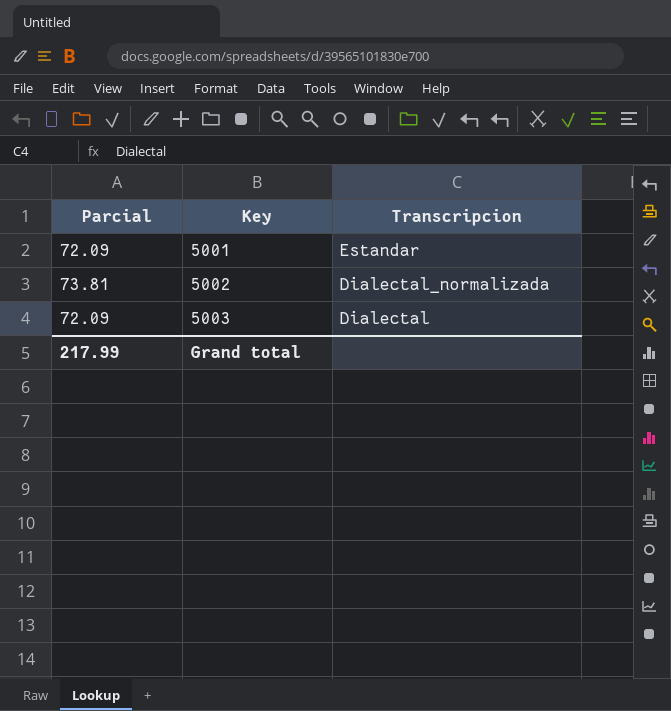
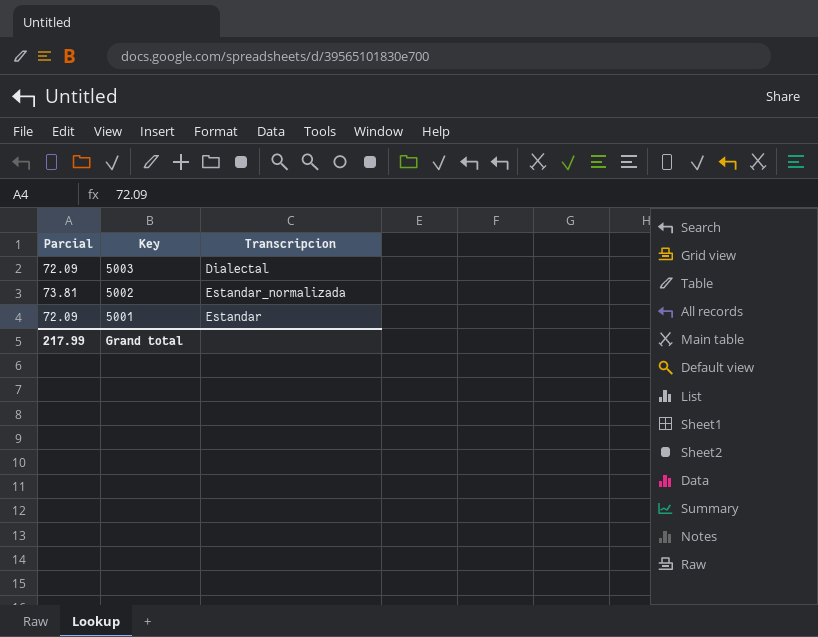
row order: Key ascending -> Key descending
5002 | Transcripcion: Dialectal_normalizada -> Estandar_normalizada

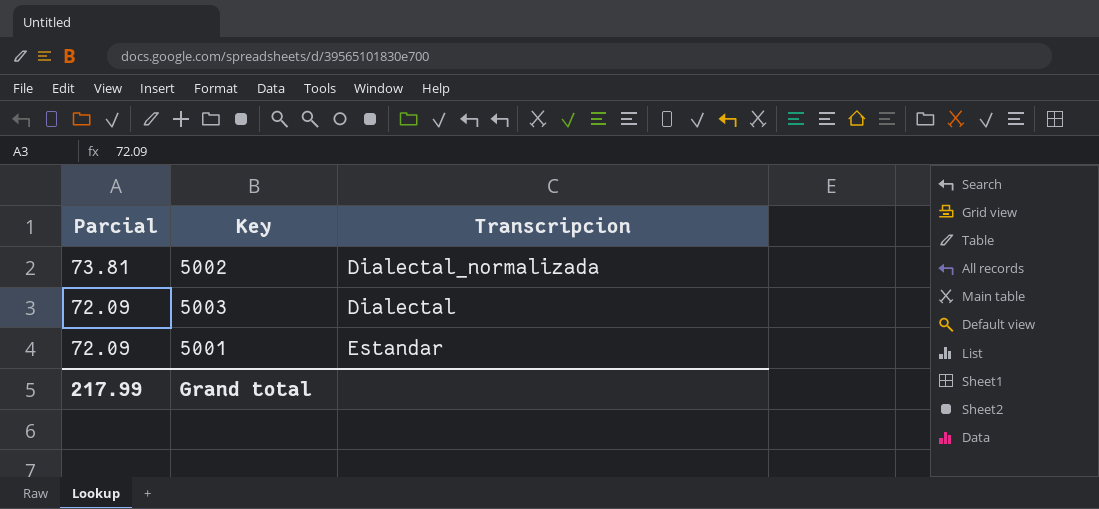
row order: Key descending -> Parcial descending
5002 | Transcripcion: Estandar_normalizada -> Dialectal_normalizada

